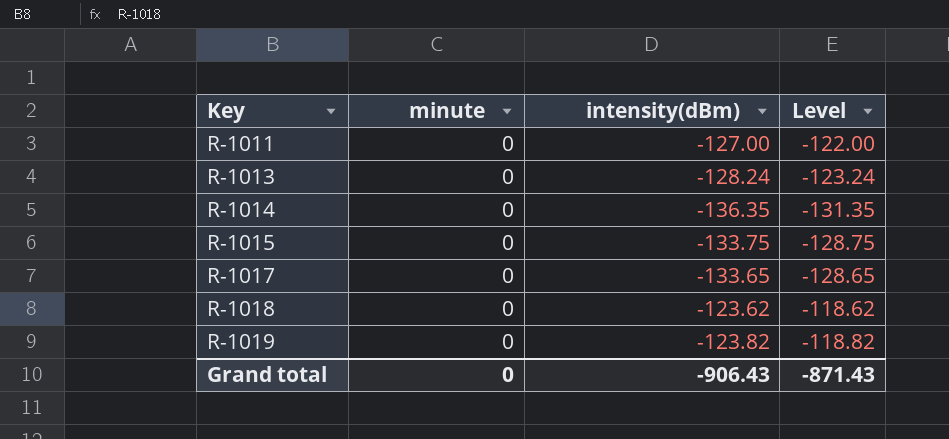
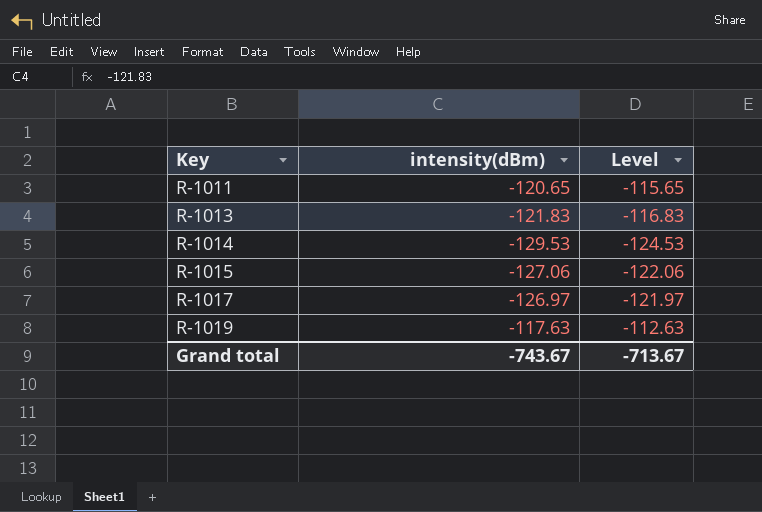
column minute | position: 2 -> none
row R-1018: 0 | -123.62 | -118.62 -> none
R-1011 | intensity(dBm): -127.00 -> -120.65
R-1011 | Level: -122.00 -> -115.65
R-1013 | intensity(dBm): -128.24 -> -121.83
R-1013 | Level: -123.24 -> -116.83
R-1014 | intensity(dBm): -136.35 -> -129.53
R-1014 | Level: -131.35 -> -124.53
R-1015 | intensity(dBm): -133.75 -> -127.06
R-1015 | Level: -128.75 -> -122.06
R-1017 | intensity(dBm): -133.65 -> -126.97
R-1017 | Level: -128.65 -> -121.97
R-1019 | intensity(dBm): -123.82 -> -117.63
R-1019 | Level: -118.82 -> -112.63
Grand total | intensity(dBm): -906.43 -> -743.67
Grand total | Level: -871.43 -> -713.67

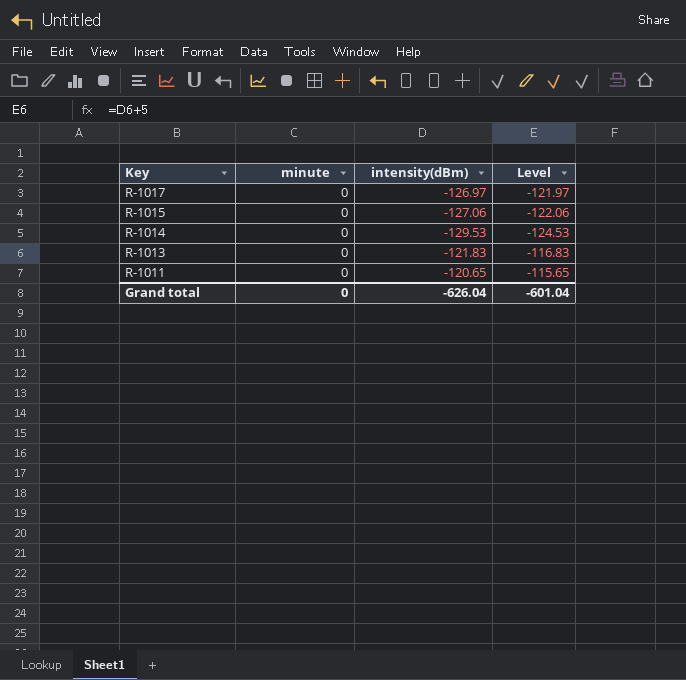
row order: Key ascending -> Key descending
column minute | position: none -> 2
row R-1019: -117.63 | -112.63 -> none
Grand total | intensity(dBm): -743.67 -> -626.04
Grand total | Level: -713.67 -> -601.04

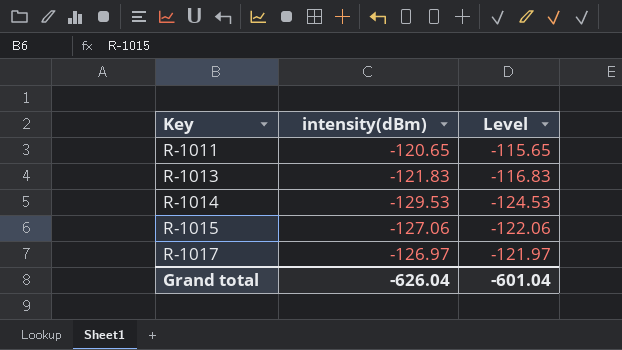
row order: Key descending -> Key ascending
column minute | position: 2 -> none

